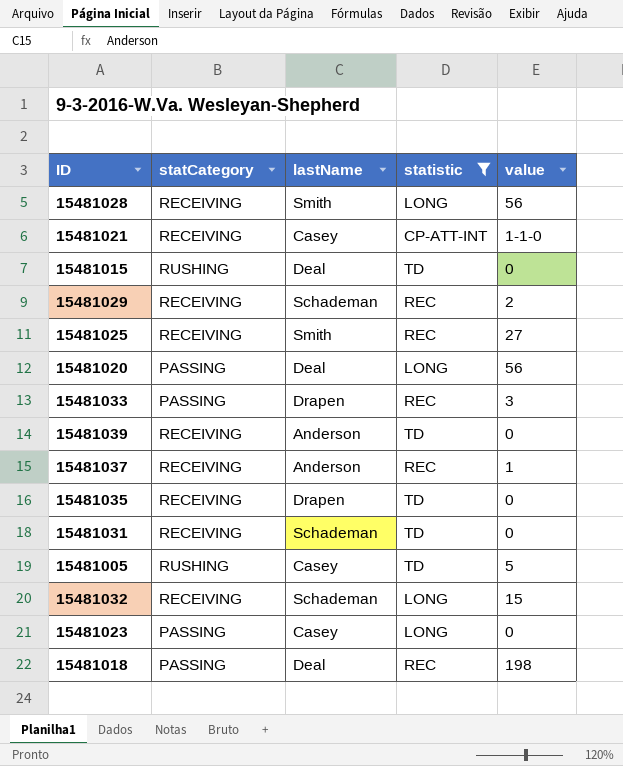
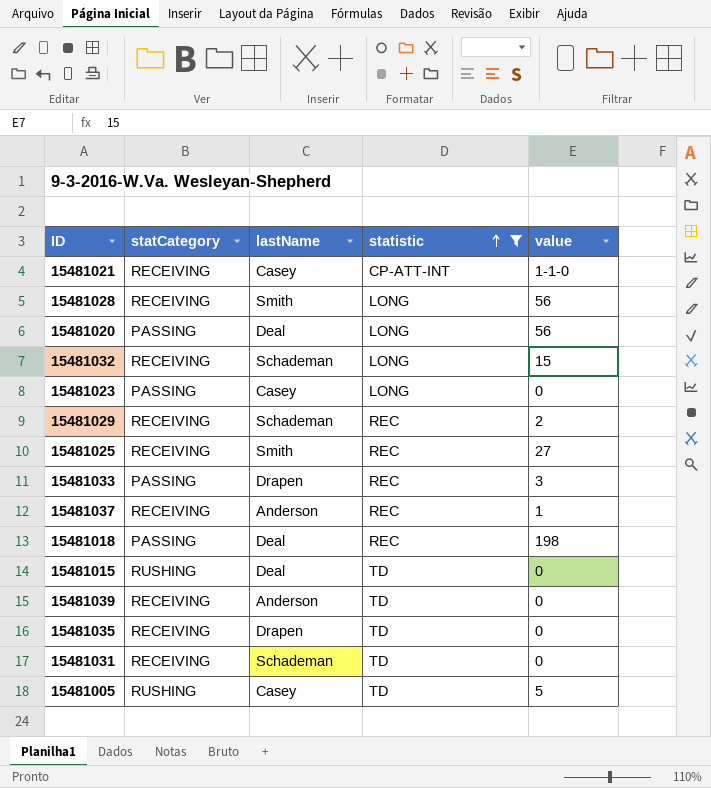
row order: none -> statistic ascending

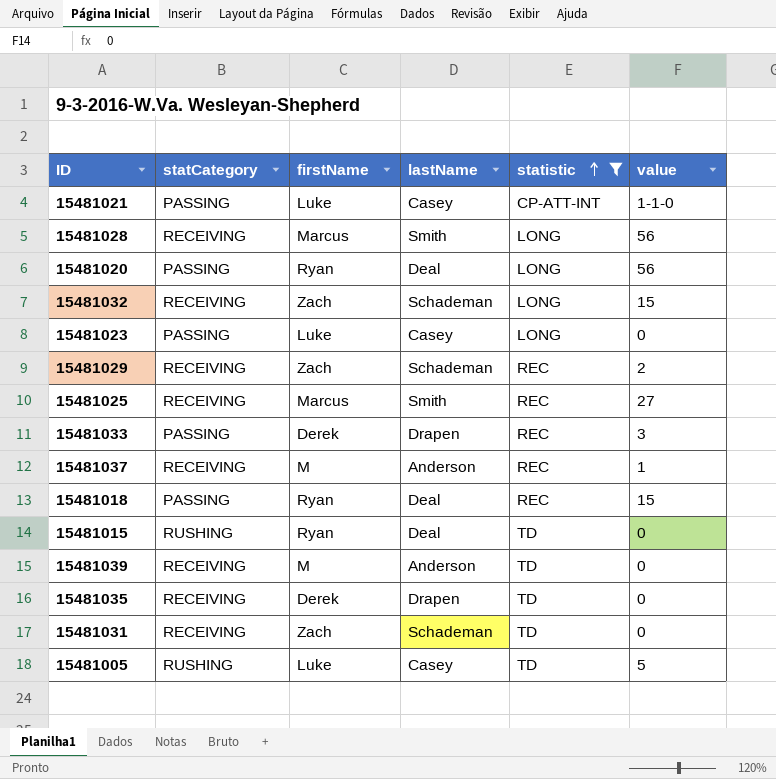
column firstName | position: none -> 3
15481021 | statCategory: RECEIVING -> PASSING
15481018 | value: 198 -> 15

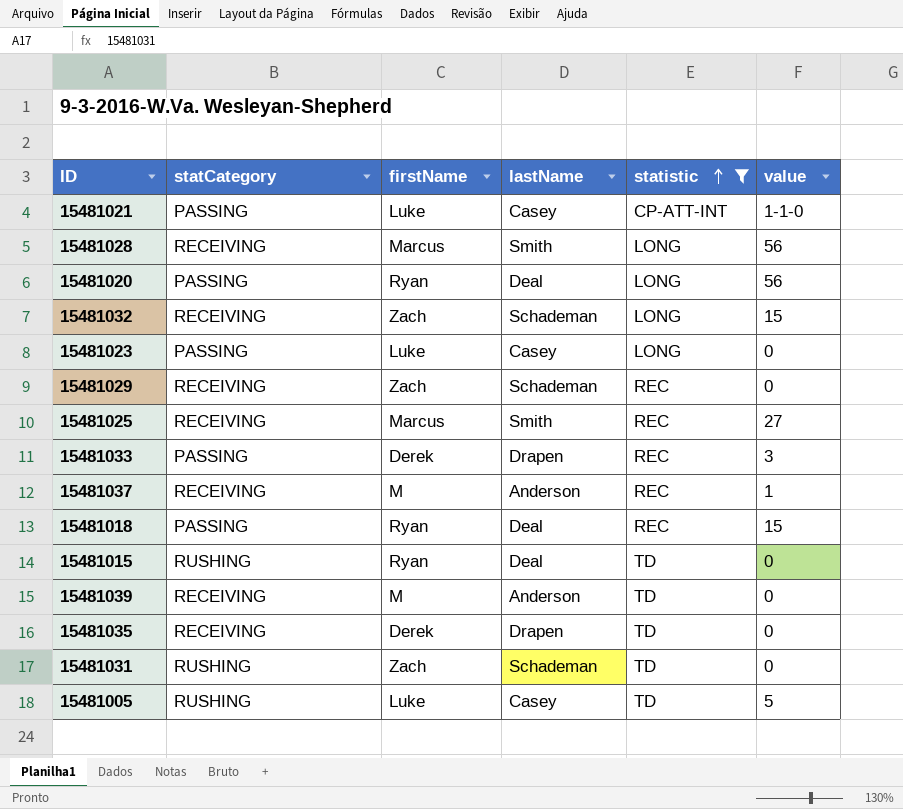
15481029 | value: 2 -> 0
15481031 | statCategory: RECEIVING -> RUSHING

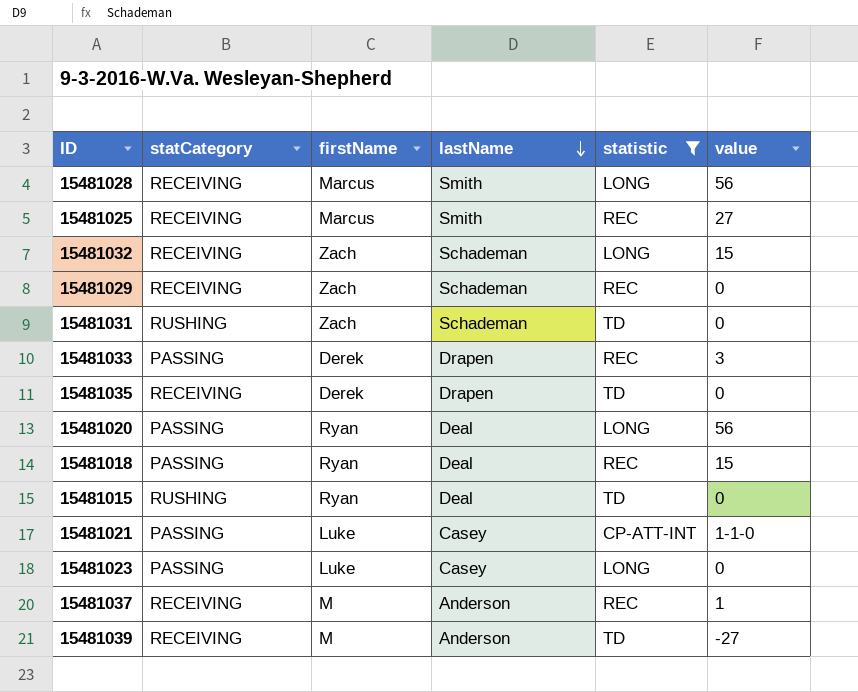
row order: statistic ascending -> lastName descending
row 15481005: RUSHING | Luke | Casey | TD | 5 -> none
15481039 | value: 0 -> -27

